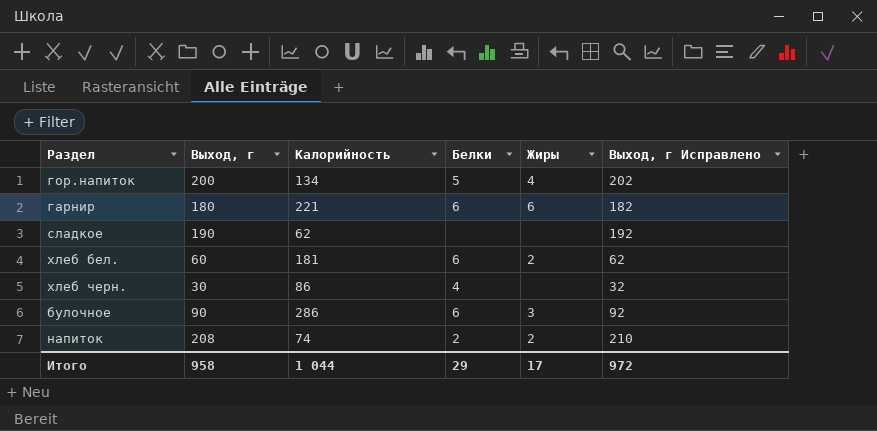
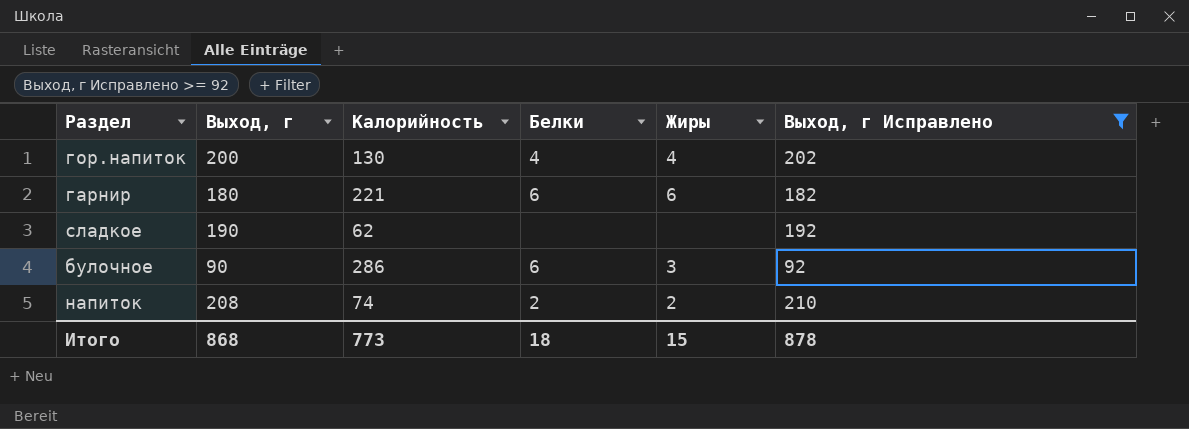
filter: none -> Выход, г Исправлено >= 92
гор.напиток | Калорийность: 134 -> 130
гор.напиток | Белки: 5 -> 4
Итого | Выход, г: 958 -> 868
Итого | Калорийность: 1 044 -> 773
Итого | Белки: 29 -> 18
Итого | Жиры: 17 -> 15
Итого | Выход, г Исправлено: 972 -> 878

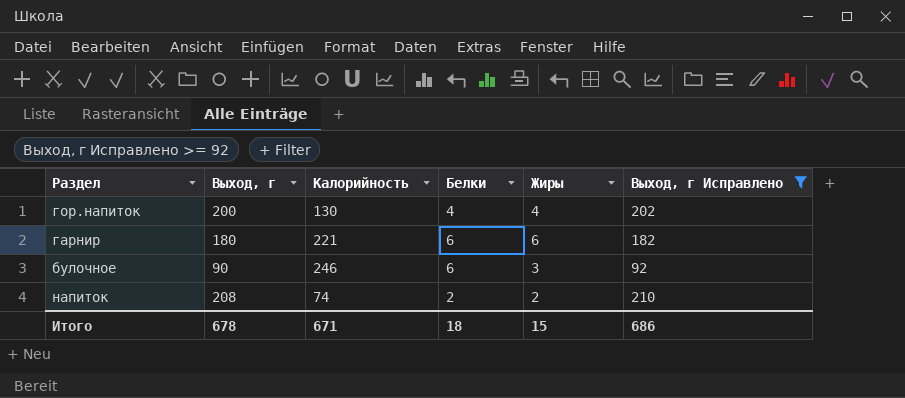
row сладкое: 190 | 62 | none | none | 192 -> none
булочное | Калорийность: 286 -> 246
Итого | Выход, г: 868 -> 678
Итого | Калорийность: 773 -> 671
Итого | Выход, г Исправлено: 878 -> 686

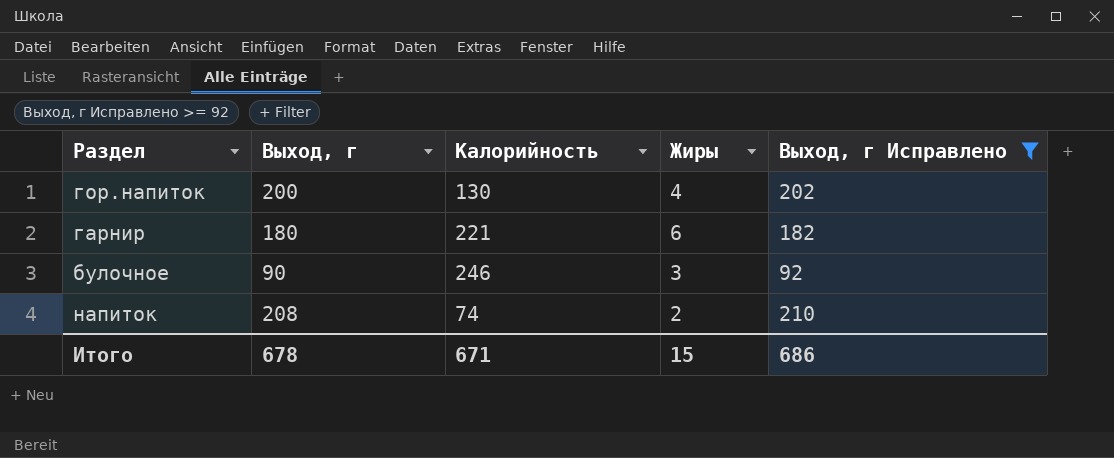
column Белки | position: 4 -> none

